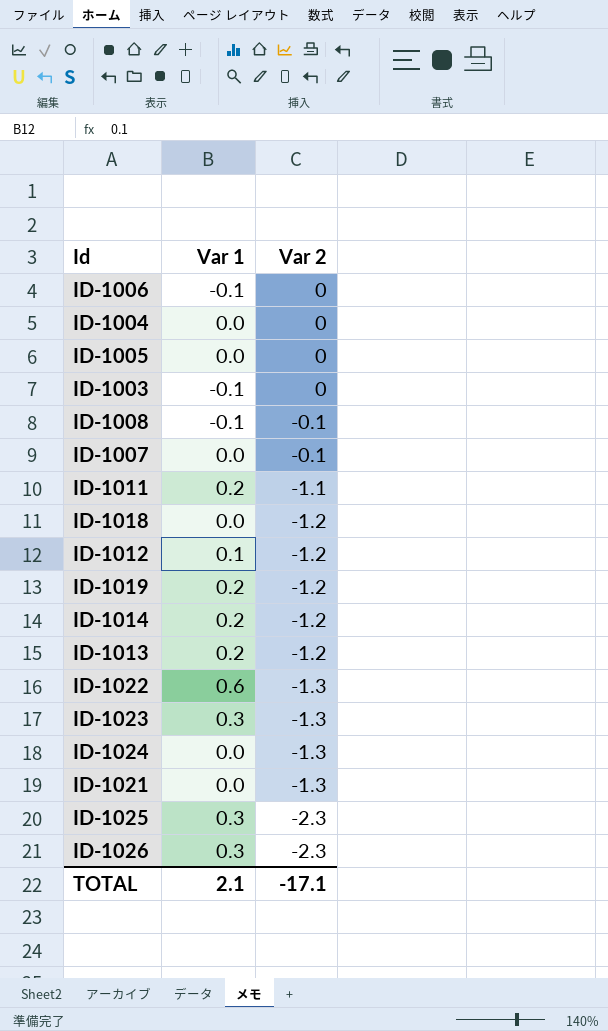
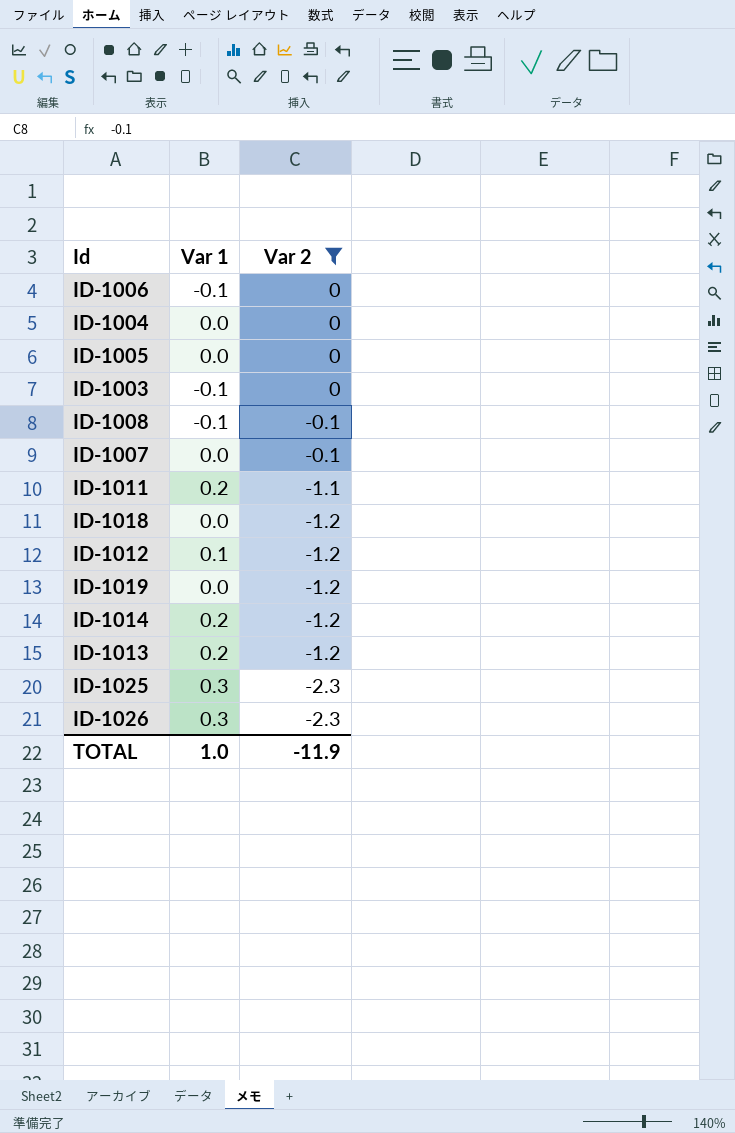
filter: none -> Var 2 != -1.3
ID-1019 | Var 1: 0.2 -> 0.0
TOTAL | Var 1: 2.1 -> 1.0
TOTAL | Var 2: -17.1 -> -11.9

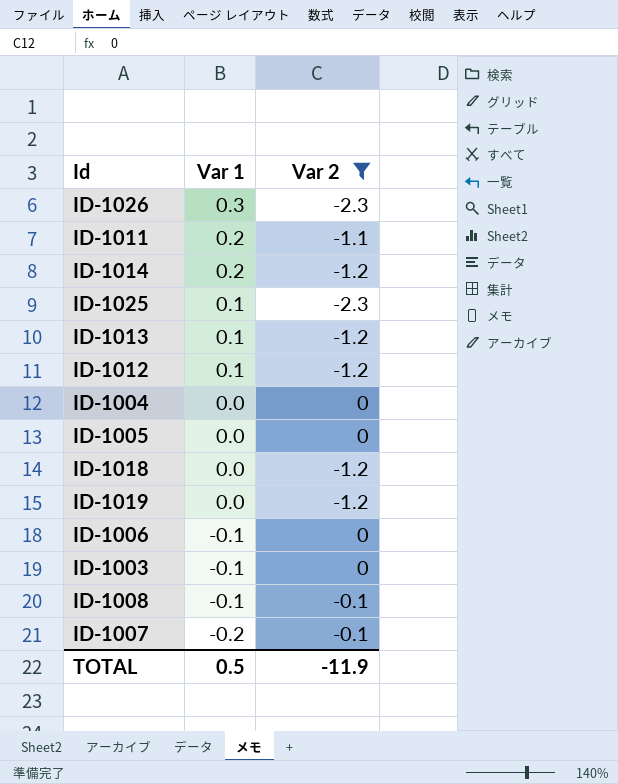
row order: Var 2 descending -> Var 1 descending
ID-1025 | Var 1: 0.3 -> 0.1
ID-1013 | Var 1: 0.2 -> 0.1
ID-1007 | Var 1: 0.0 -> -0.2
TOTAL | Var 1: 1.0 -> 0.5

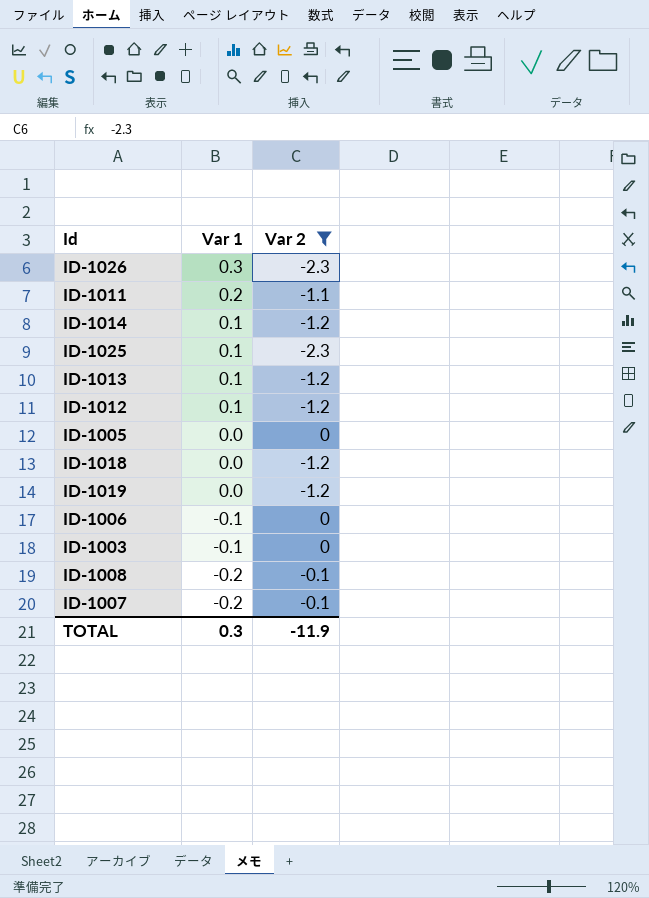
row ID-1004: 0.0 | 0 -> none
ID-1014 | Var 1: 0.2 -> 0.1
ID-1008 | Var 1: -0.1 -> -0.2
TOTAL | Var 1: 0.5 -> 0.3

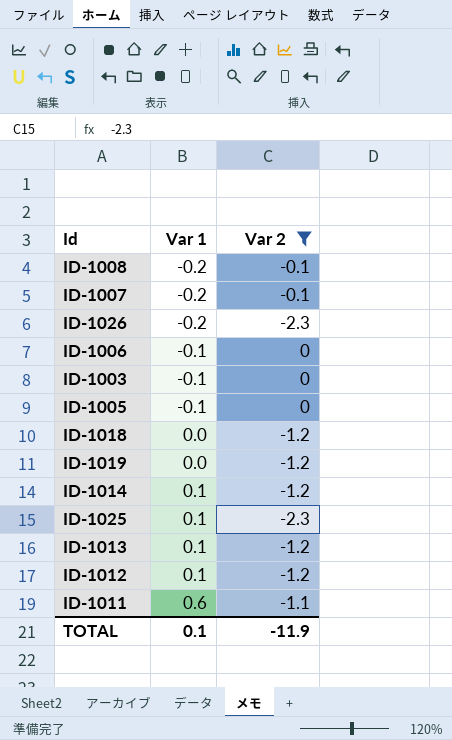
row order: Var 1 descending -> Var 1 ascending
ID-1026 | Var 1: 0.3 -> -0.2
ID-1005 | Var 1: 0.0 -> -0.1
ID-1011 | Var 1: 0.2 -> 0.6
TOTAL | Var 1: 0.3 -> 0.1

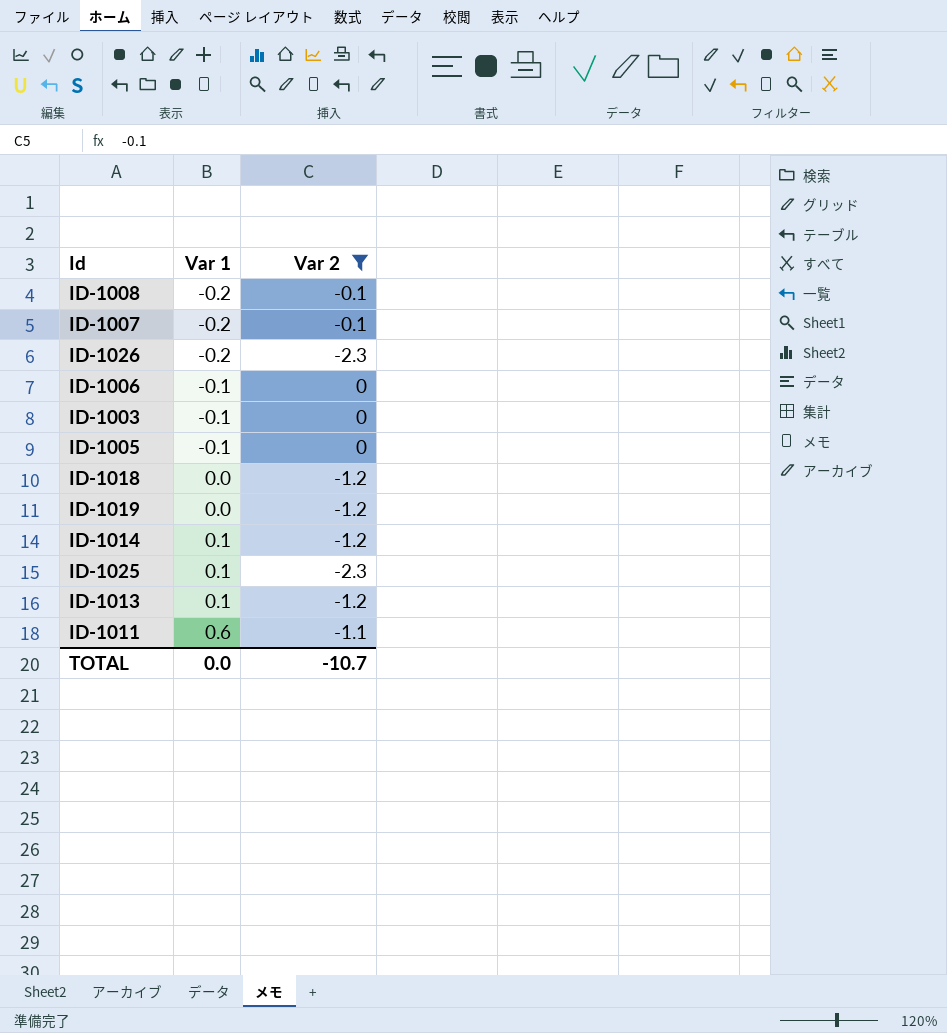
row ID-1012: 0.1 | -1.2 -> none
TOTAL | Var 1: 0.1 -> 0.0
TOTAL | Var 2: -11.9 -> -10.7

